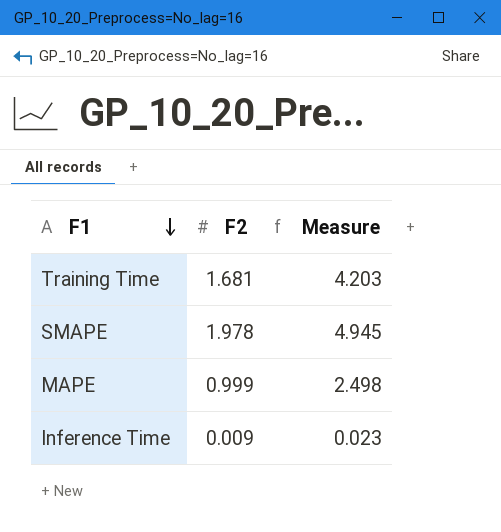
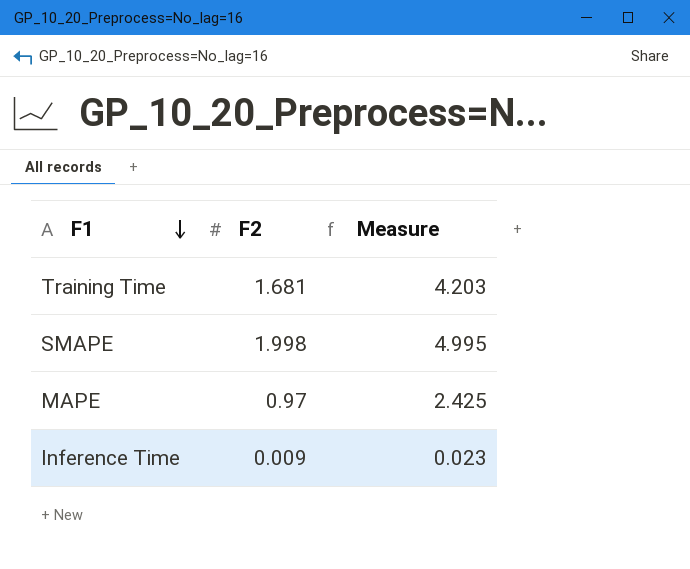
SMAPE | F2: 1.978 -> 1.998
SMAPE | Measure: 4.945 -> 4.995
MAPE | F2: 0.999 -> 0.97
MAPE | Measure: 2.498 -> 2.425

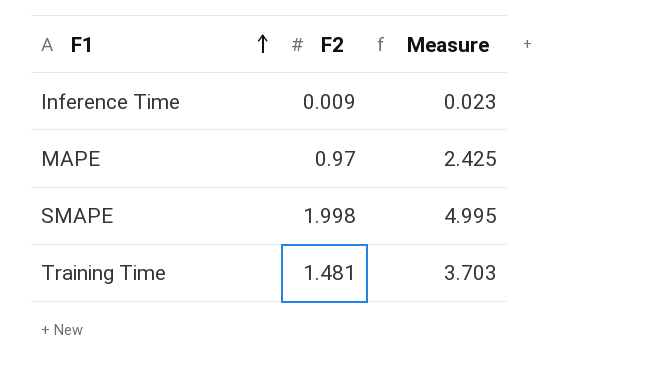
row order: F1 descending -> F1 ascending
Training Time | F2: 1.681 -> 1.481
Training Time | Measure: 4.203 -> 3.703

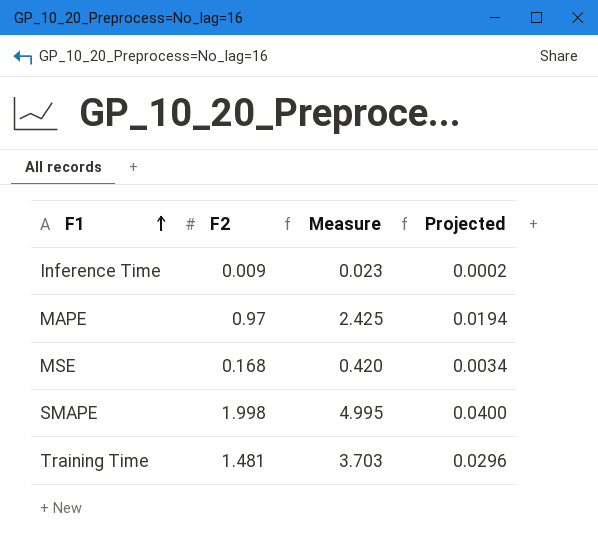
column Projected | formula: none -> [F2] * 0.02
row MSE: none -> 0.168 | 0.420 | 0.0034

